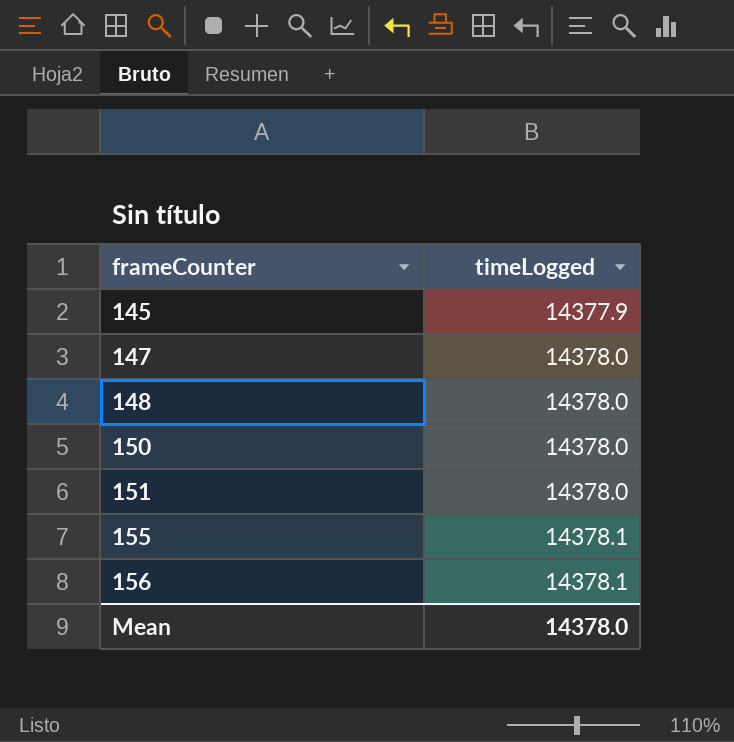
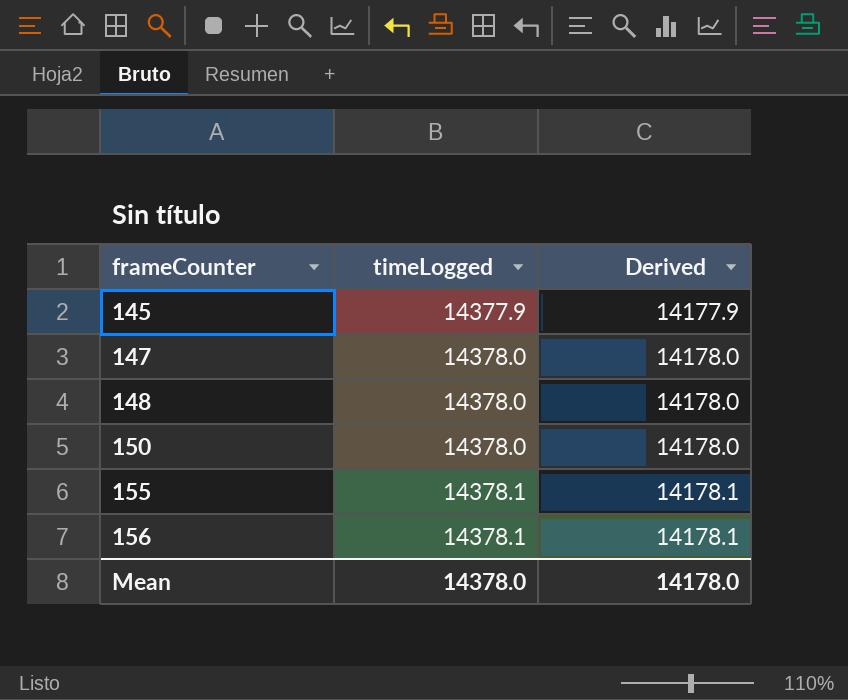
column Derived | formula: none -> [timeLogged] - 200
row 151: 14378.0 -> none

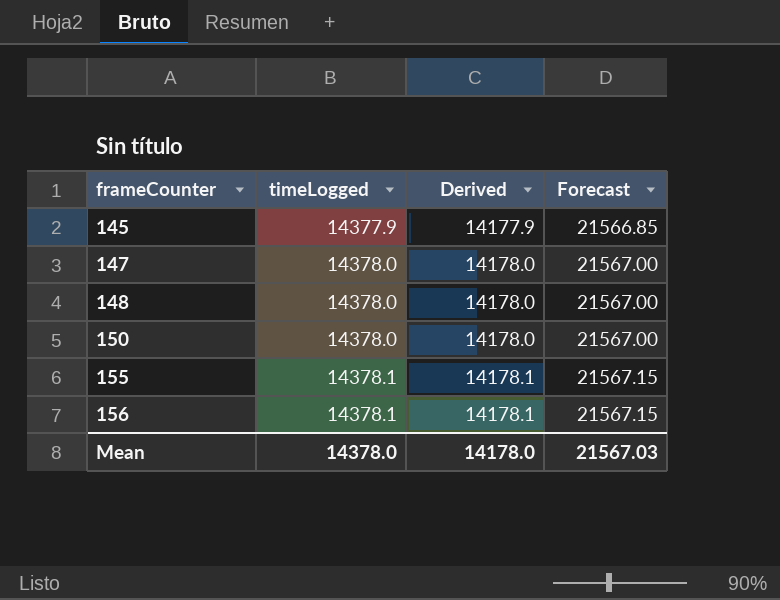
column Forecast | formula: none -> [timeLogged] * 1.5

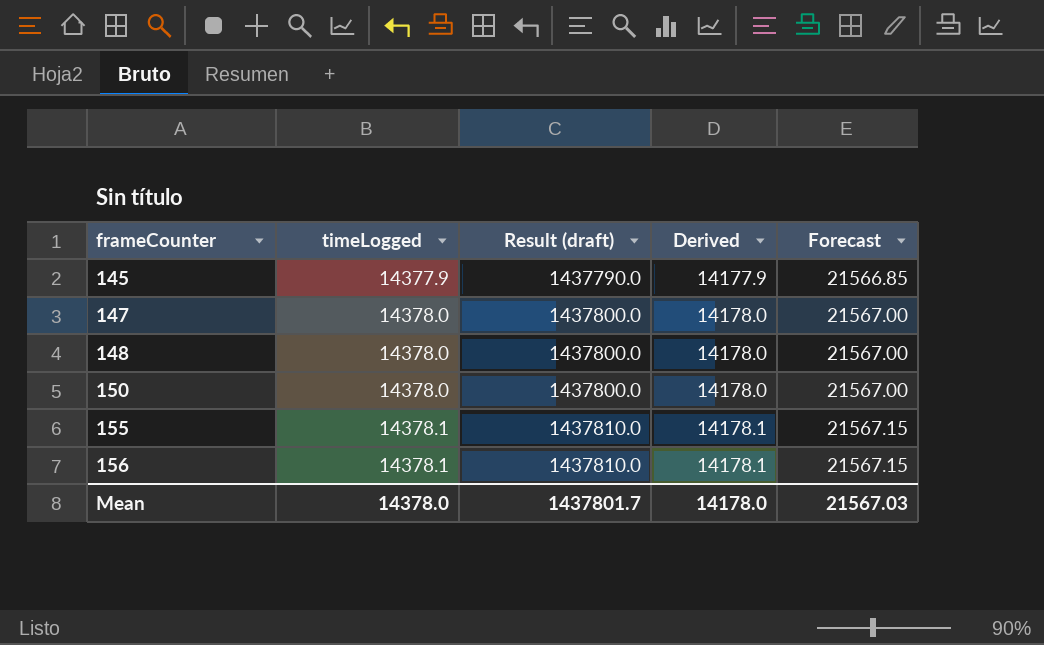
column Result (draft) | formula: none -> [timeLogged] * 100

